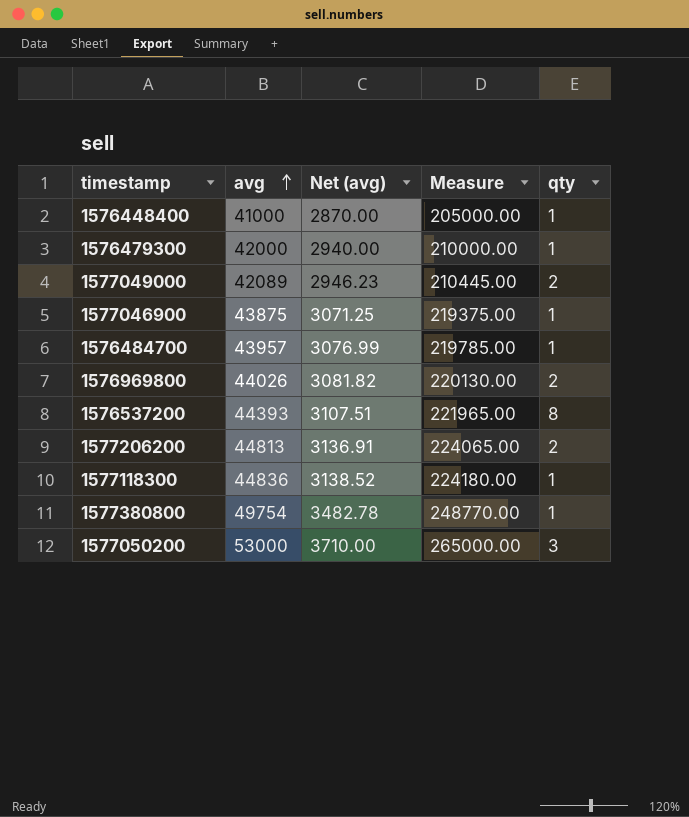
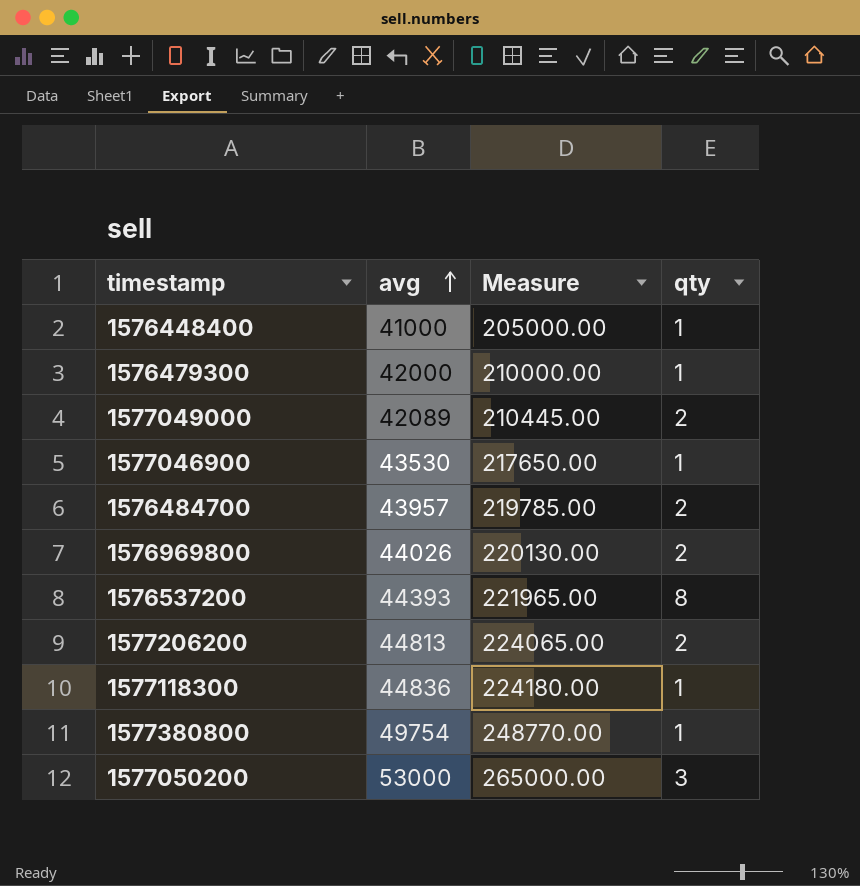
column Net (avg) | formula: [avg] * 0.07 -> none
1577046900 | avg: 43875 -> 43530
1577046900 | Measure: 219375.00 -> 217650.00
1576484700 | qty: 1 -> 2

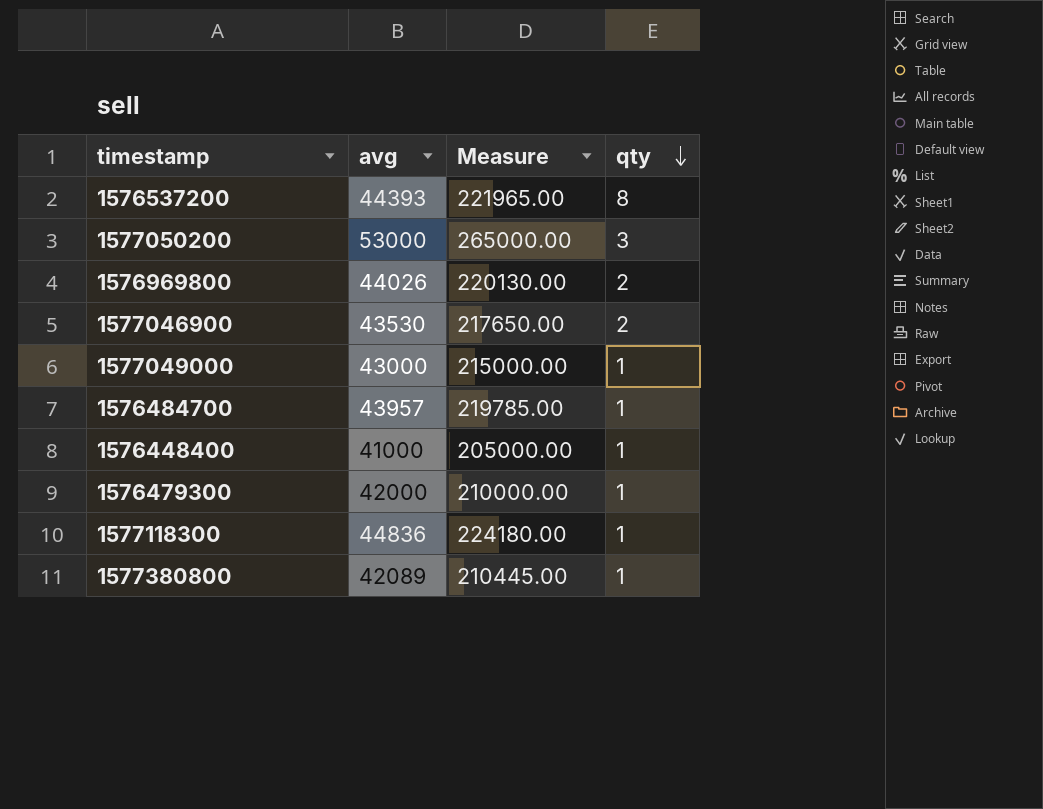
row order: avg ascending -> qty descending
row 1577206200: 44813 | 224065.00 | 2 -> none
1577046900 | qty: 1 -> 2
1577049000 | avg: 42089 -> 43000
1577049000 | Measure: 210445.00 -> 215000.00
1577049000 | qty: 2 -> 1
1576484700 | qty: 2 -> 1
1577380800 | avg: 49754 -> 42089
1577380800 | Measure: 248770.00 -> 210445.00

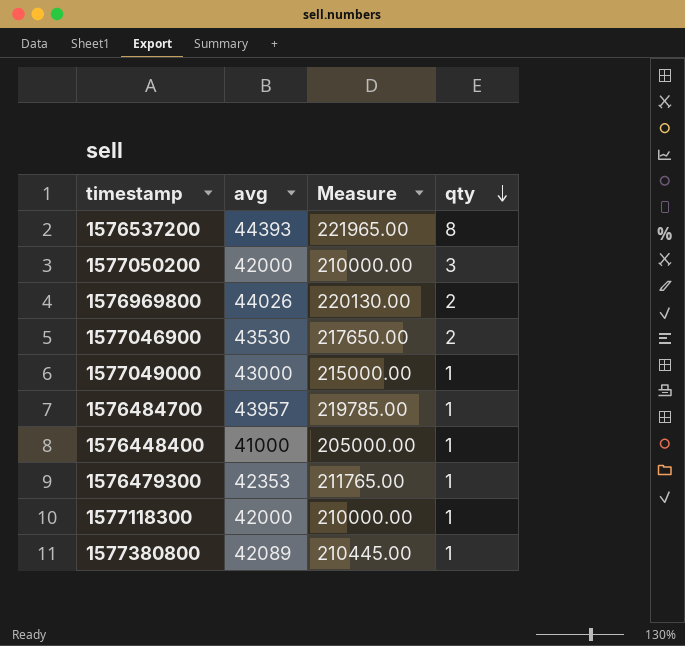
1577050200 | avg: 53000 -> 42000
1577050200 | Measure: 265000.00 -> 210000.00
1576479300 | avg: 42000 -> 42353
1576479300 | Measure: 210000.00 -> 211765.00
1577118300 | avg: 44836 -> 42000
1577118300 | Measure: 224180.00 -> 210000.00

